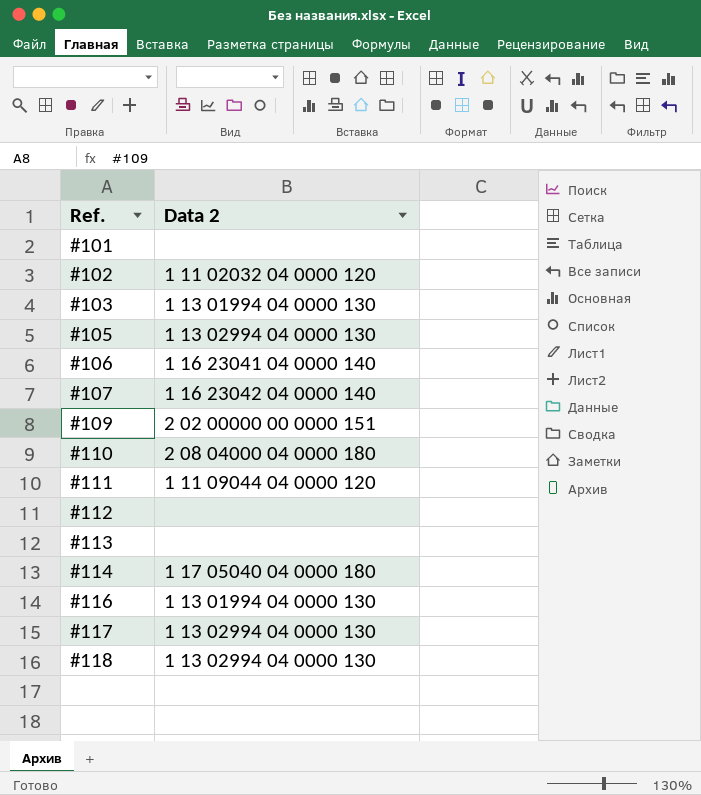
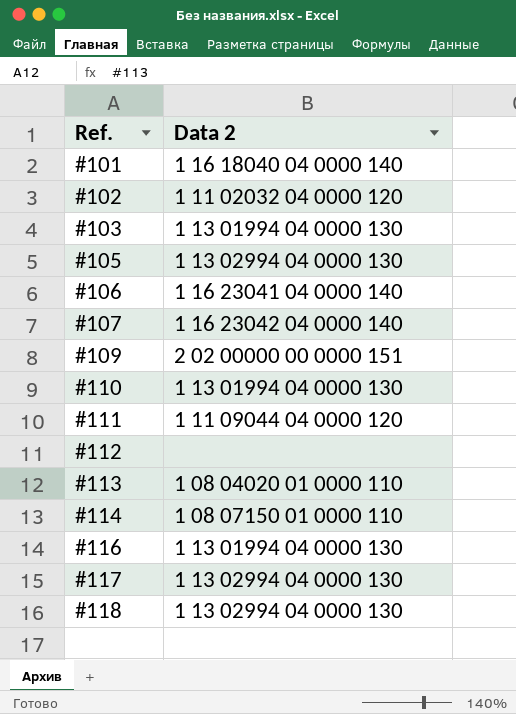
#101 | Data 2: none -> 1 16 18040 04 0000 140
#110 | Data 2: 2 08 04000 04 0000 180 -> 1 13 01994 04 0000 130
#113 | Data 2: none -> 1 08 04020 01 0000 110
#114 | Data 2: 1 17 05040 04 0000 180 -> 1 08 07150 01 0000 110

